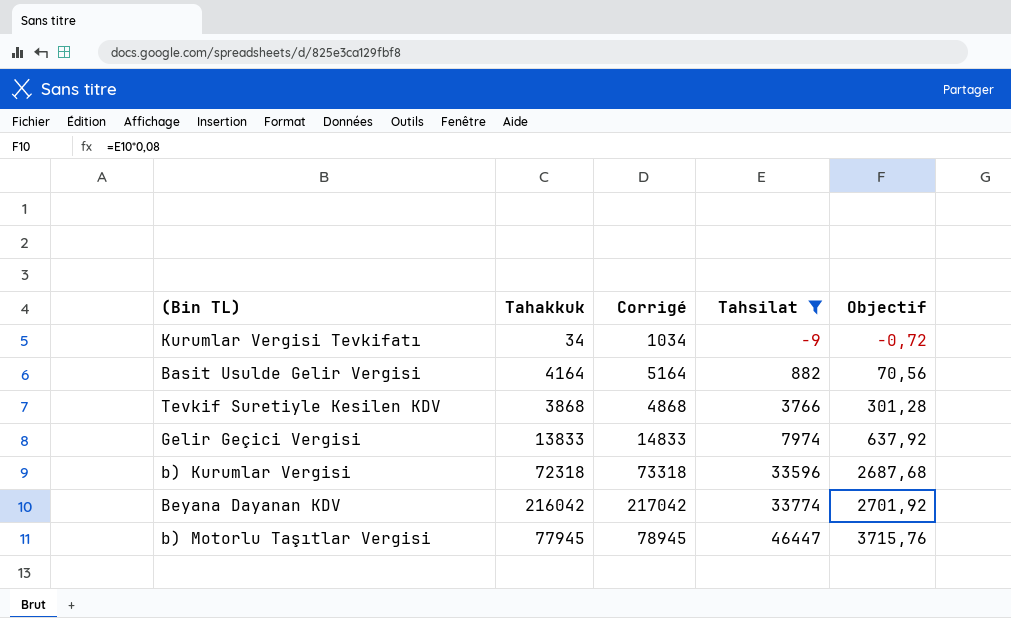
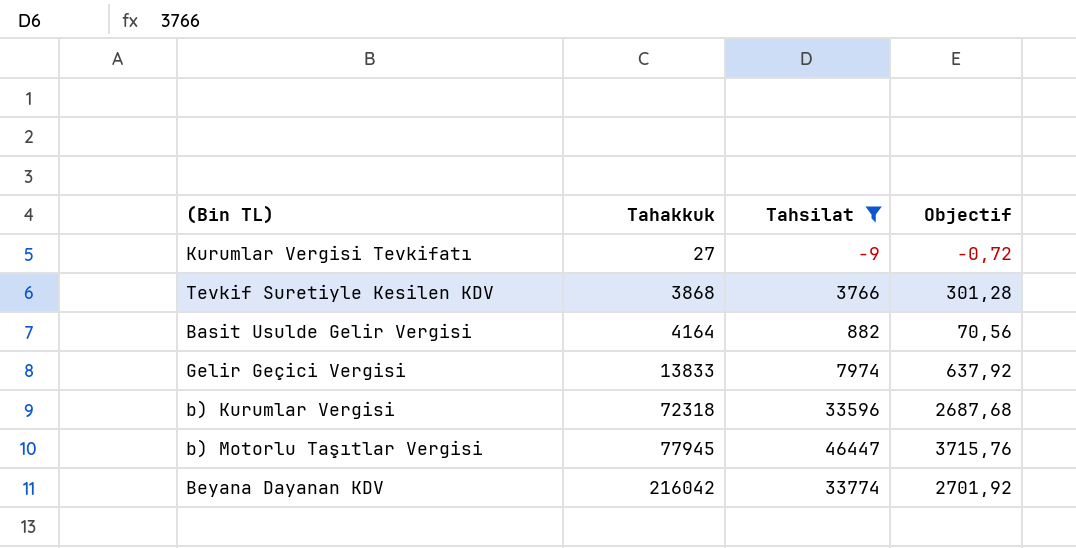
row order: Tahsilat ascending -> Tahakkuk ascending
column Corrigé | formula: [Tahakkuk] + 1000 -> none
Kurumlar Vergisi Tevkifatı | Tahakkuk: 34 -> 27

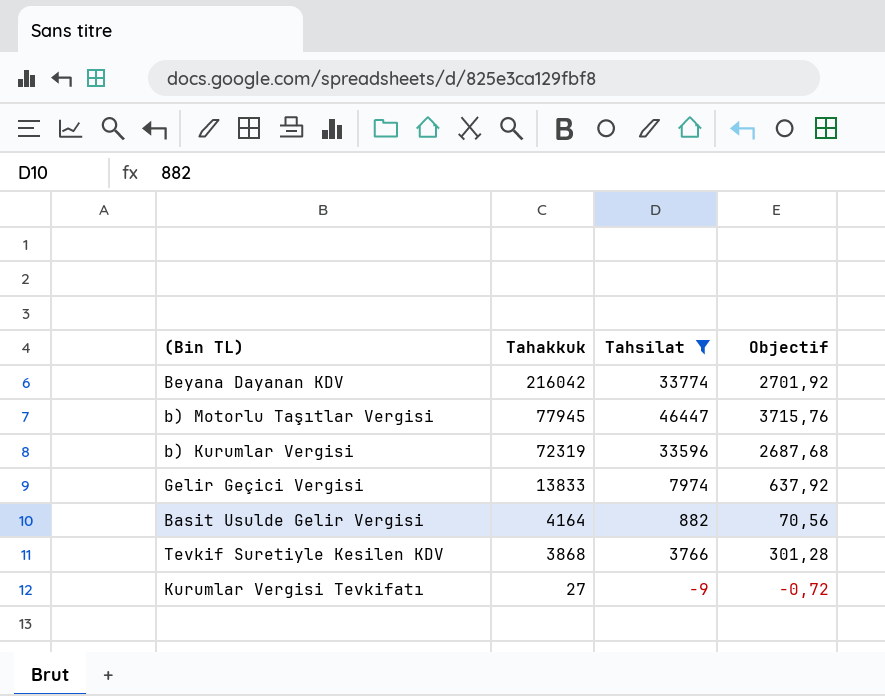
row order: Tahakkuk ascending -> Tahakkuk descending
b) Kurumlar Vergisi | Tahakkuk: 72318 -> 72319

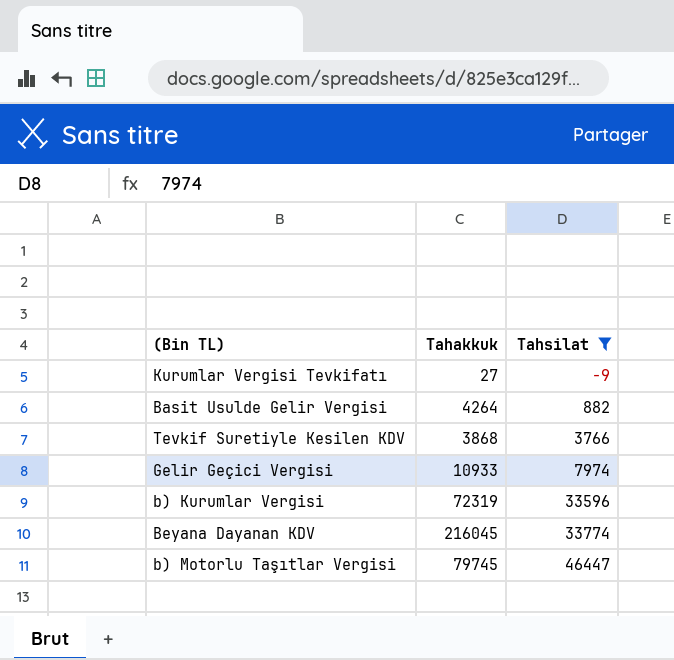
row order: Tahakkuk descending -> Tahsilat ascending
column Objectif | formula: [Tahsilat] * 0,08 -> none
Basit Usulde Gelir Vergisi | Tahakkuk: 4164 -> 4264
Gelir Geçici Vergisi | Tahakkuk: 13833 -> 10933
Beyana Dayanan KDV | Tahakkuk: 216042 -> 216045
b) Motorlu Taşıtlar Vergisi | Tahakkuk: 77945 -> 79745

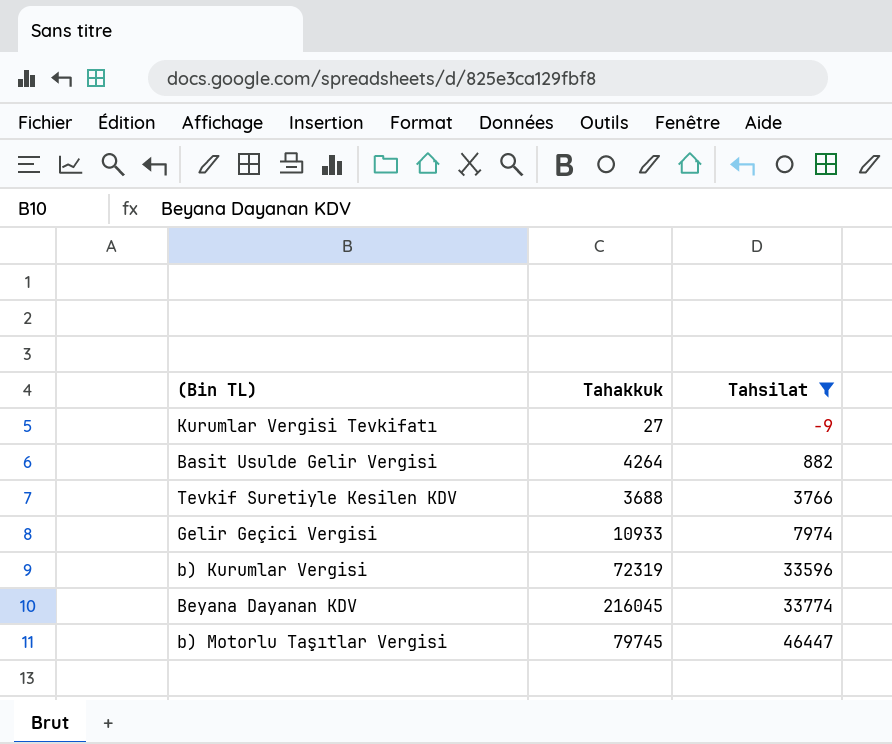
Tevkif Suretiyle Kesilen KDV | Tahakkuk: 3868 -> 3688

